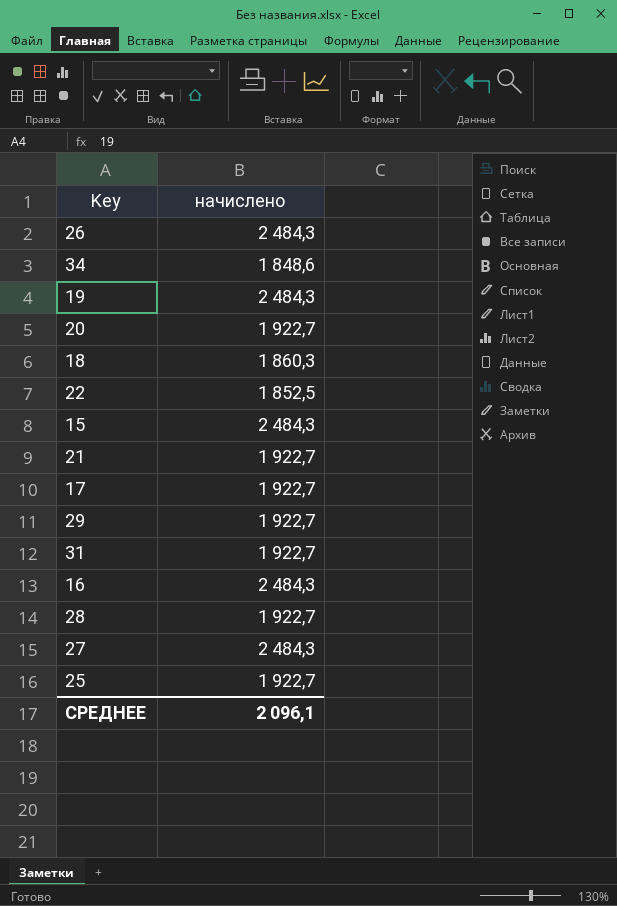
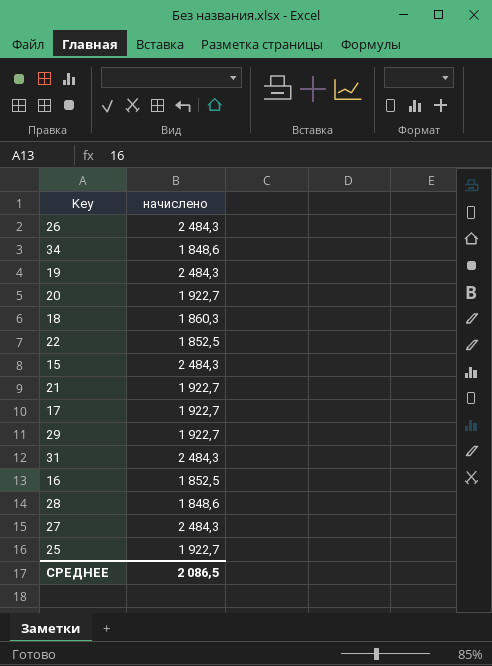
31 | начислено: 1 922,7 -> 2 484,3
16 | начислено: 2 484,3 -> 1 852,5
28 | начислено: 1 922,7 -> 1 848,6
СРЕДНЕЕ | начислено: 2 096,1 -> 2 086,5

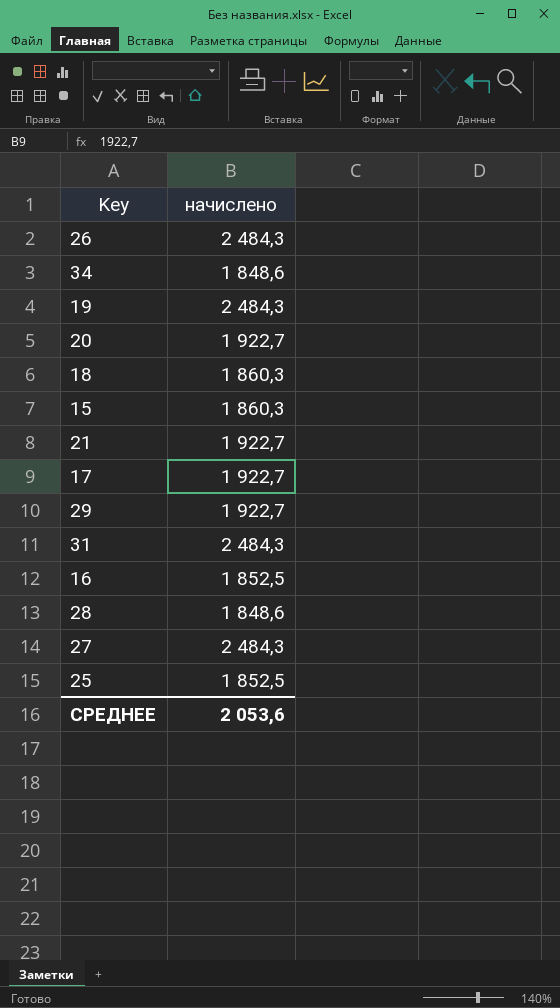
row 22: 1 852,5 -> none
15 | начислено: 2 484,3 -> 1 860,3
25 | начислено: 1 922,7 -> 1 852,5
СРЕДНЕЕ | начислено: 2 086,5 -> 2 053,6

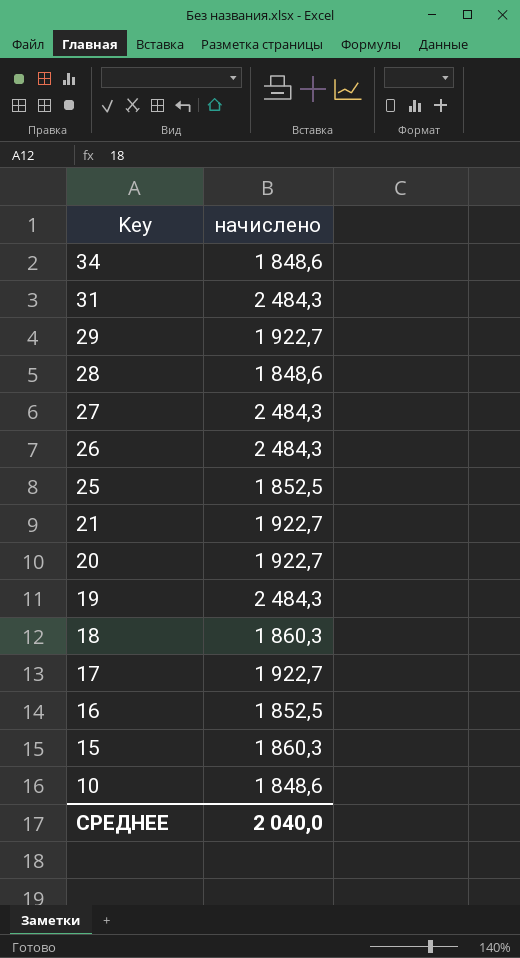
row order: none -> Key descending
row 10: none -> 1 848,6
СРЕДНЕЕ | начислено: 2 053,6 -> 2 040,0

